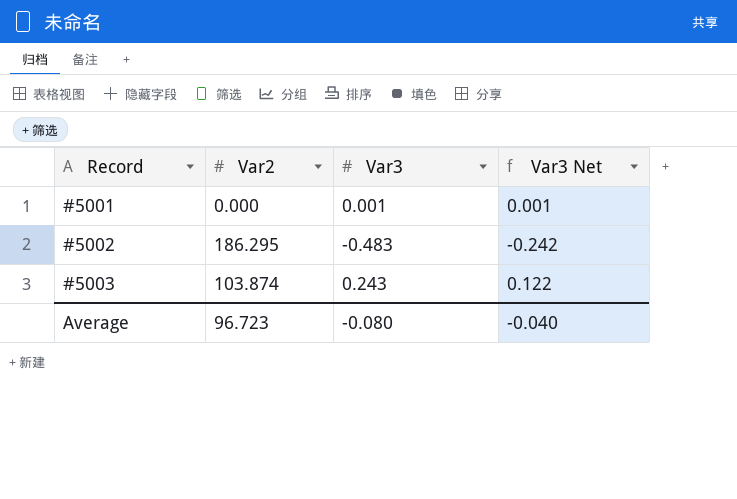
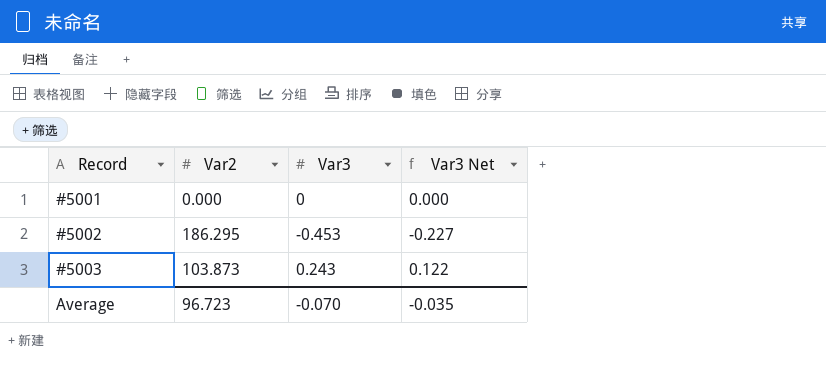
#5001 | Var3: 0.001 -> 0
#5001 | Var3 Net: 0.001 -> 0.000
#5002 | Var3: -0.483 -> -0.453
#5002 | Var3 Net: -0.242 -> -0.227
#5003 | Var2: 103.874 -> 103.873
Average | Var3: -0.080 -> -0.070
Average | Var3 Net: -0.040 -> -0.035

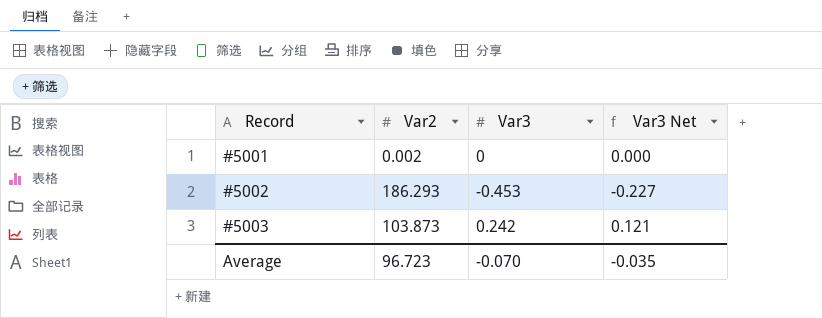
#5001 | Var2: 0.000 -> 0.002
#5002 | Var2: 186.295 -> 186.293
#5003 | Var3: 0.243 -> 0.242
#5003 | Var3 Net: 0.122 -> 0.121

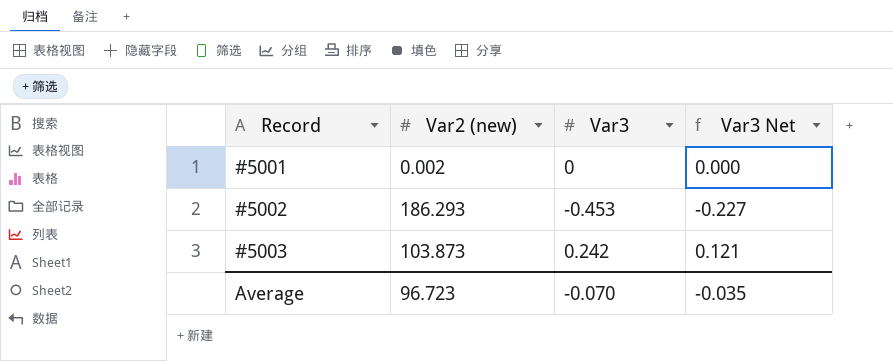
column name: Var2 -> Var2 (new)

